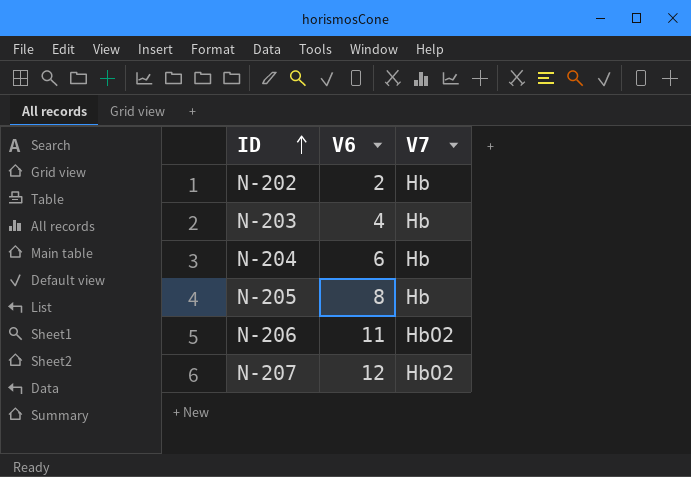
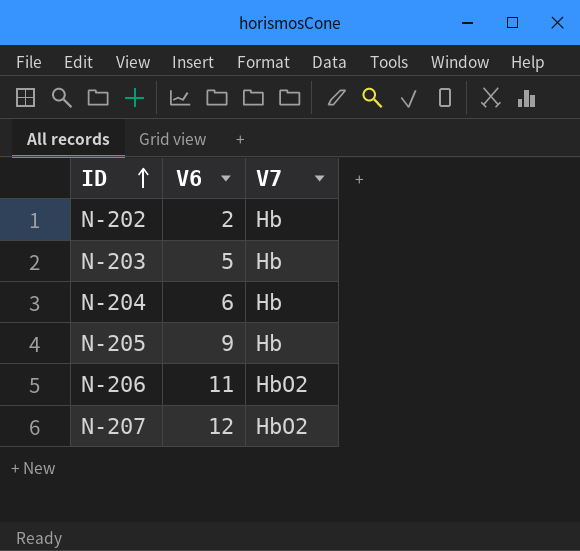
N-203 | V6: 4 -> 5
N-205 | V6: 8 -> 9

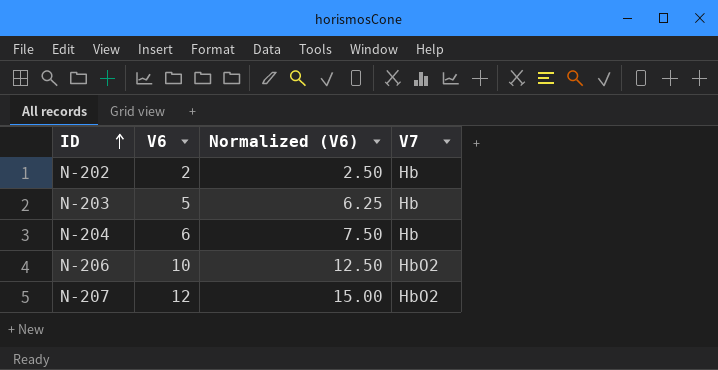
column Normalized (V6) | formula: none -> [V6] * 1.25
row N-205: 9 | Hb -> none
N-206 | V6: 11 -> 10

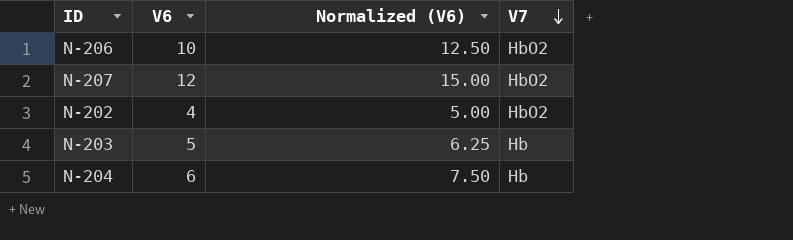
row order: ID ascending -> V7 descending
N-202 | V6: 2 -> 4
N-202 | Normalized (V6): 2.50 -> 5.00
N-202 | V7: Hb -> HbO2

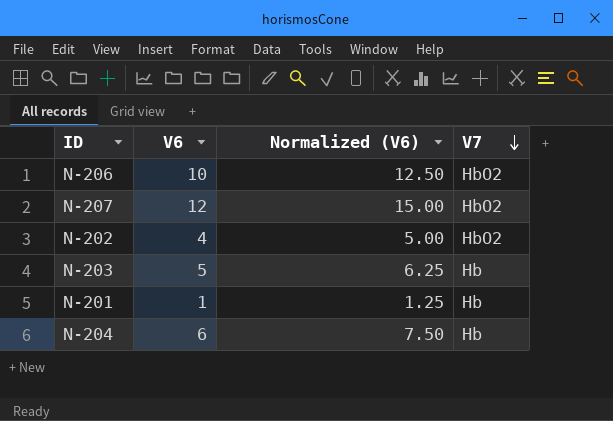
row N-201: none -> 1 | 1.25 | Hb

